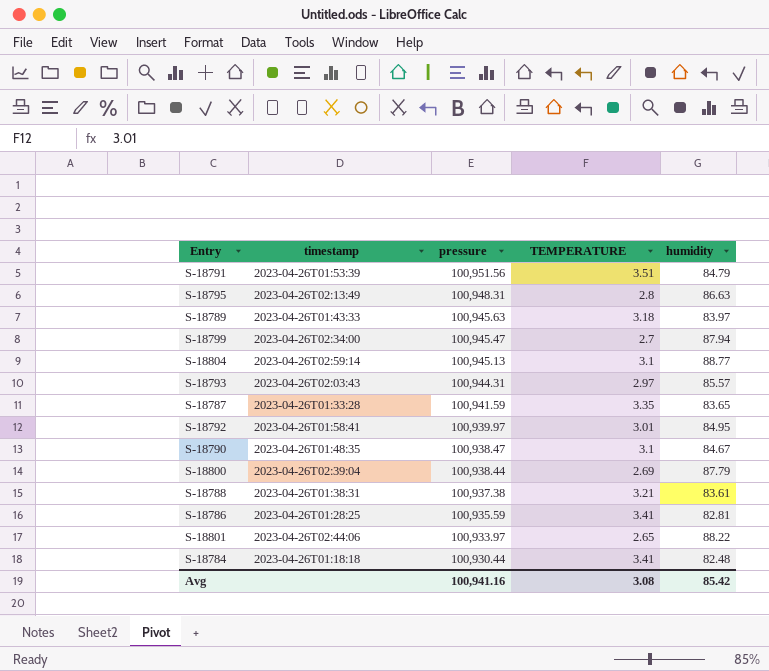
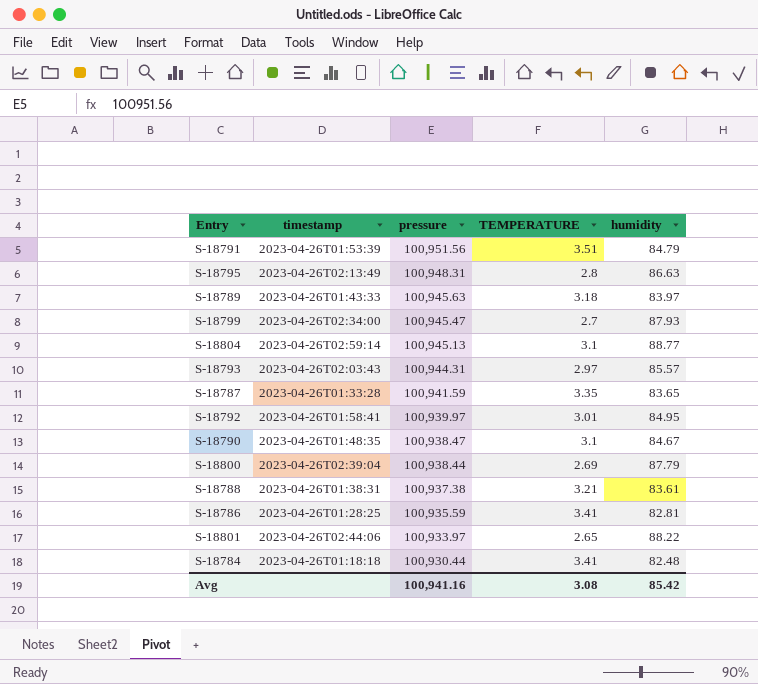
S-18799 | humidity: 87.94 -> 87.93

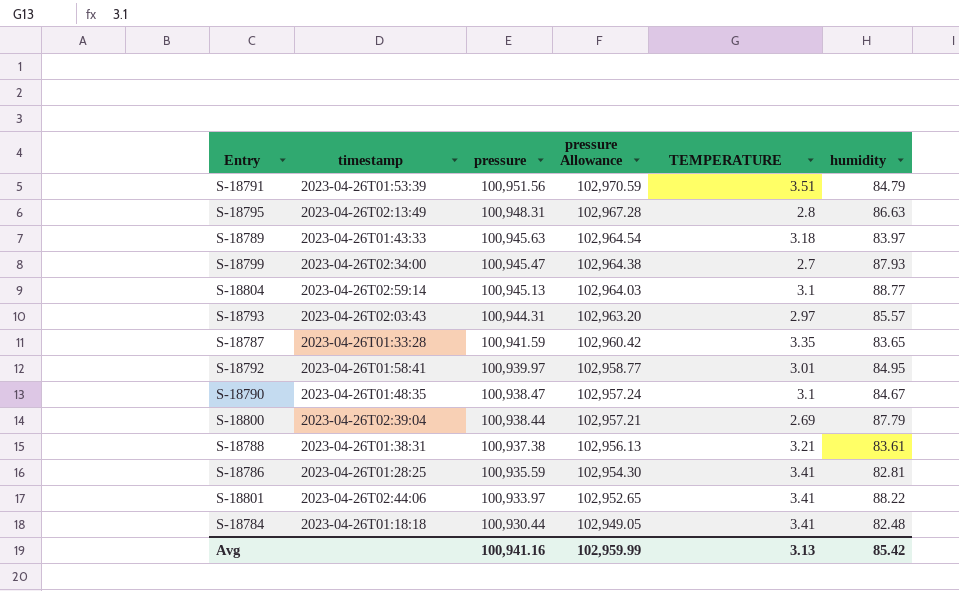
column pressure Allowance | formula: none -> [pressure] * 1.02
S-18801 | TEMPERATURE: 2.65 -> 3.41
Avg | TEMPERATURE: 3.08 -> 3.13

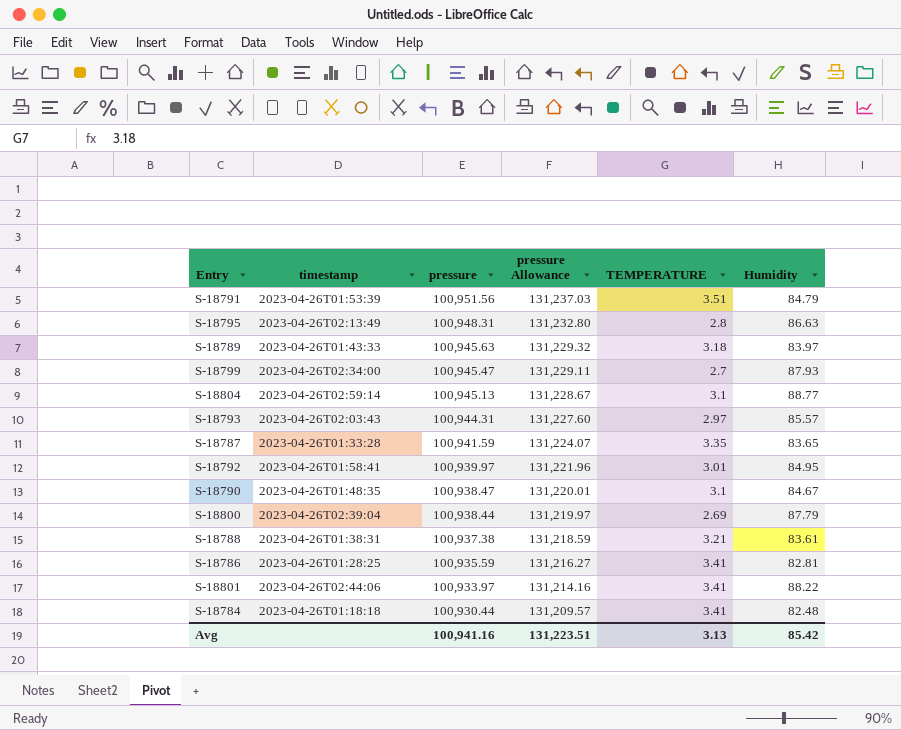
column pressure Allowance | formula: [pressure] * 1.02 -> [pressure] * 1.3
column name: humidity -> Humidity
Avg | pressure Allowance: 102,959.99 -> 131,223.51

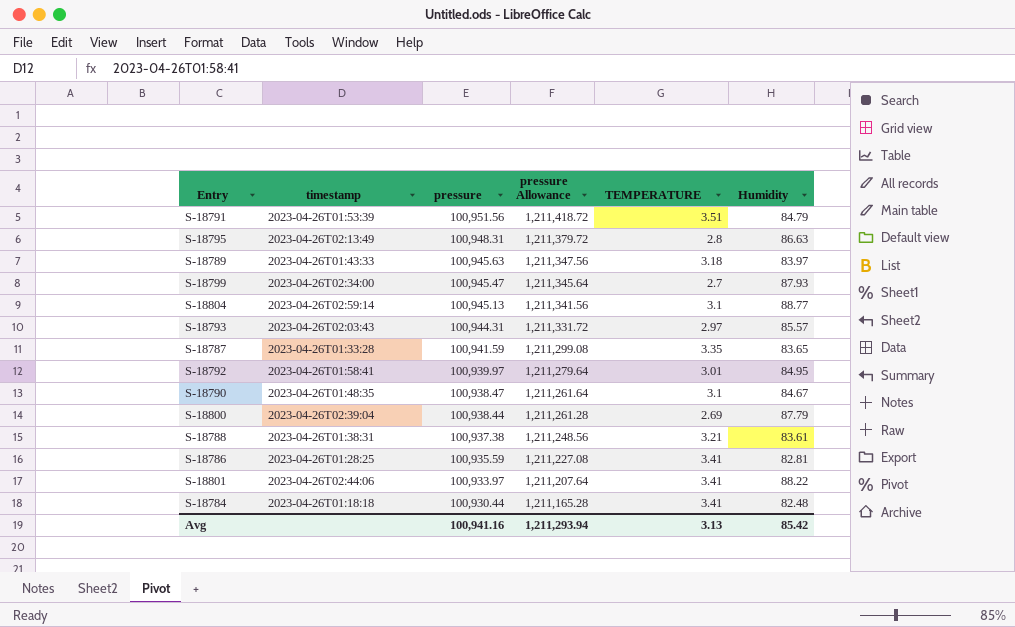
column pressure Allowance | formula: [pressure] * 1.3 -> [pressure] * 12
Avg | pressure Allowance: 131,223.51 -> 1,211,293.94

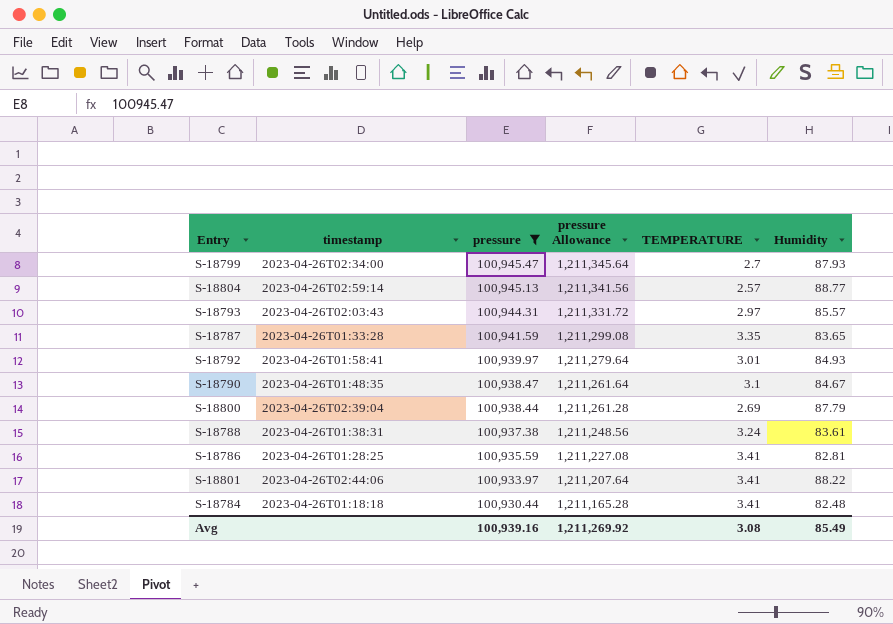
filter: none -> pressure <= 100,945.47
S-18804 | TEMPERATURE: 3.1 -> 2.57
S-18792 | Humidity: 84.95 -> 84.93
S-18788 | TEMPERATURE: 3.21 -> 3.24
Avg | pressure: 100,941.16 -> 100,939.16
Avg | pressure Allowance: 1,211,293.94 -> 1,211,269.92
Avg | TEMPERATURE: 3.13 -> 3.08
Avg | Humidity: 85.42 -> 85.49

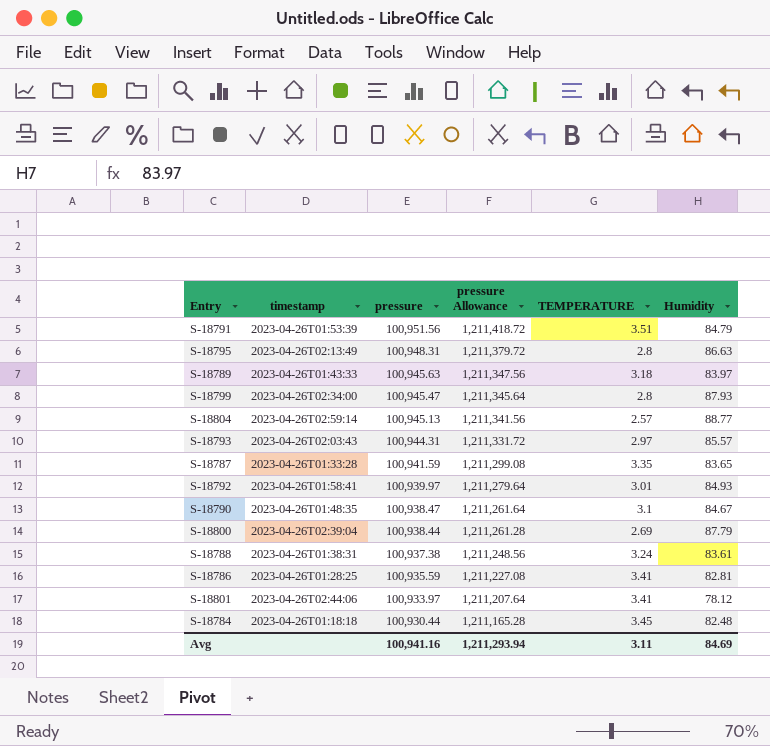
filter: pressure <= 100,945.47 -> none
S-18799 | TEMPERATURE: 2.7 -> 2.8
S-18801 | Humidity: 88.22 -> 78.12
S-18784 | TEMPERATURE: 3.41 -> 3.45
Avg | pressure: 100,939.16 -> 100,941.16
Avg | pressure Allowance: 1,211,269.92 -> 1,211,293.94
Avg | TEMPERATURE: 3.08 -> 3.11
Avg | Humidity: 85.49 -> 84.69

